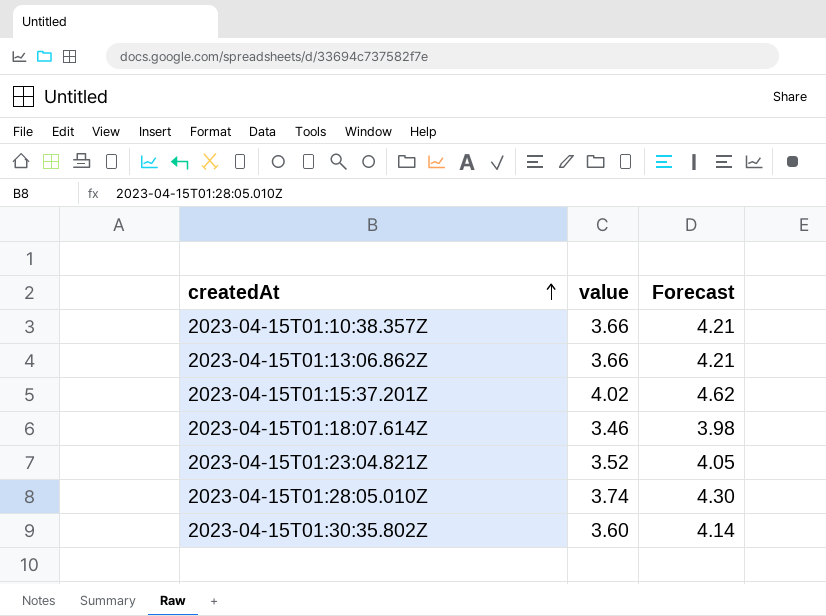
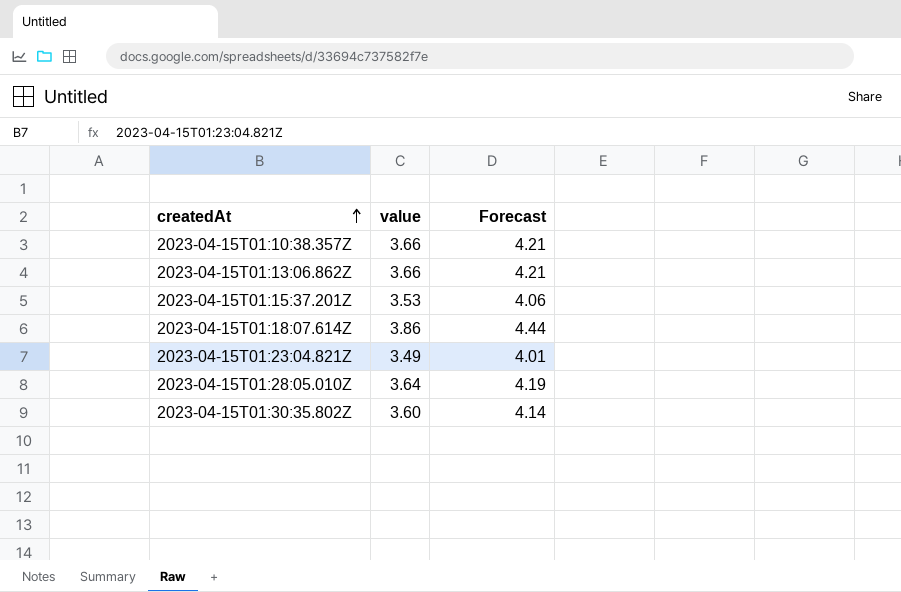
2023-04-15T01:15:37.201Z | value: 4.02 -> 3.53
2023-04-15T01:15:37.201Z | Forecast: 4.62 -> 4.06
2023-04-15T01:18:07.614Z | value: 3.46 -> 3.86
2023-04-15T01:18:07.614Z | Forecast: 3.98 -> 4.44
2023-04-15T01:23:04.821Z | value: 3.52 -> 3.49
2023-04-15T01:23:04.821Z | Forecast: 4.05 -> 4.01
2023-04-15T01:28:05.010Z | value: 3.74 -> 3.64
2023-04-15T01:28:05.010Z | Forecast: 4.30 -> 4.19

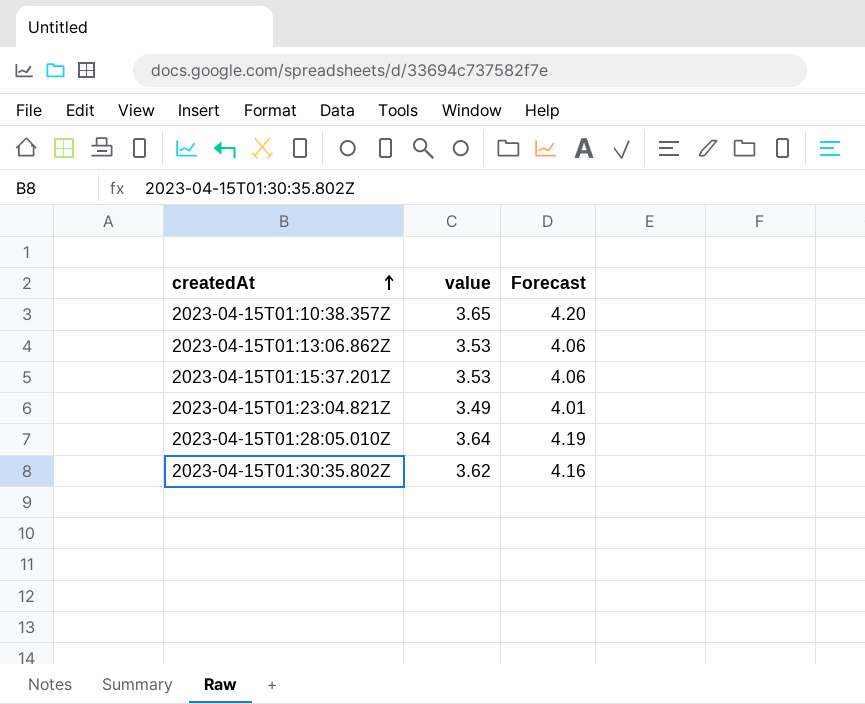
row 2023-04-15T01:18:07.614Z: 3.86 | 4.44 -> none
2023-04-15T01:10:38.357Z | value: 3.66 -> 3.65
2023-04-15T01:10:38.357Z | Forecast: 4.21 -> 4.20
2023-04-15T01:13:06.862Z | value: 3.66 -> 3.53
2023-04-15T01:13:06.862Z | Forecast: 4.21 -> 4.06
2023-04-15T01:30:35.802Z | value: 3.60 -> 3.62
2023-04-15T01:30:35.802Z | Forecast: 4.14 -> 4.16

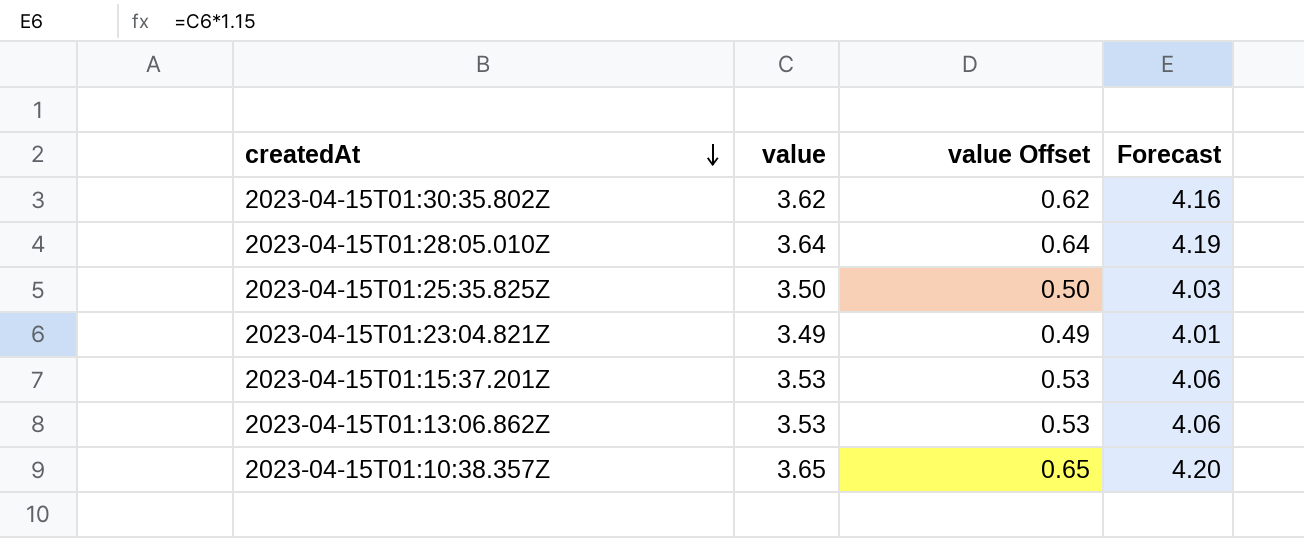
row order: createdAt ascending -> createdAt descending
column value Offset | formula: none -> [value] - 3
row 2023-04-15T01:25:35.825Z: none -> 3.50 | 0.50 | 4.03

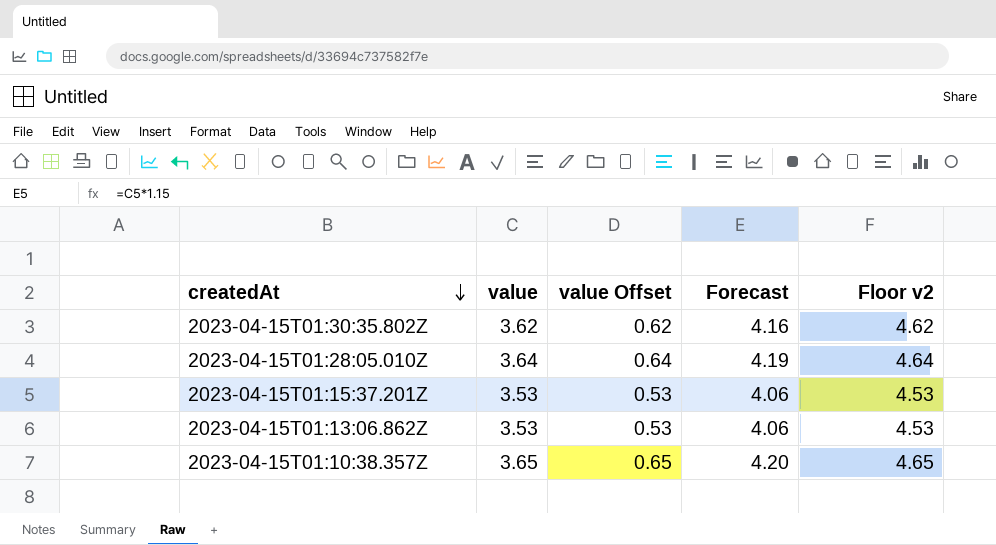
column Floor v2 | formula: none -> [value] + 1
row 2023-04-15T01:25:35.825Z: 3.50 | 0.50 | 4.03 -> none
row 2023-04-15T01:23:04.821Z: 3.49 | 0.49 | 4.01 -> none

